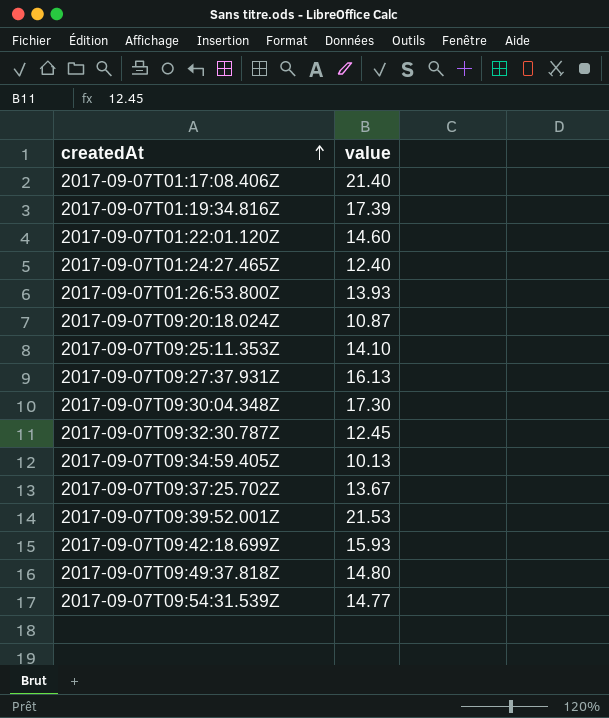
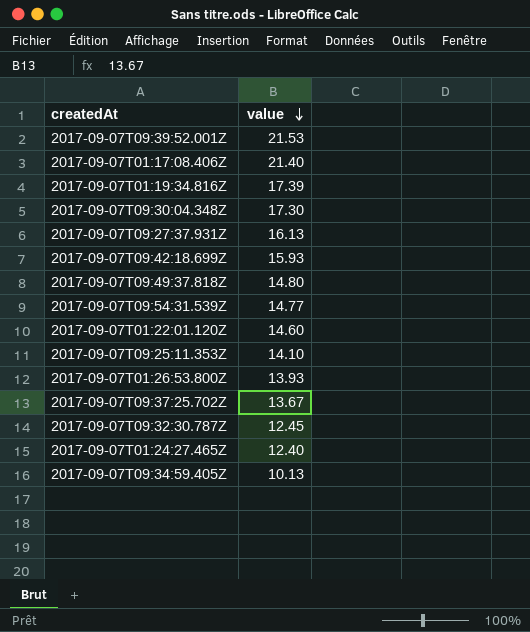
row order: createdAt ascending -> value descending
row 2017-09-07T09:20:18.024Z: 10.87 -> none

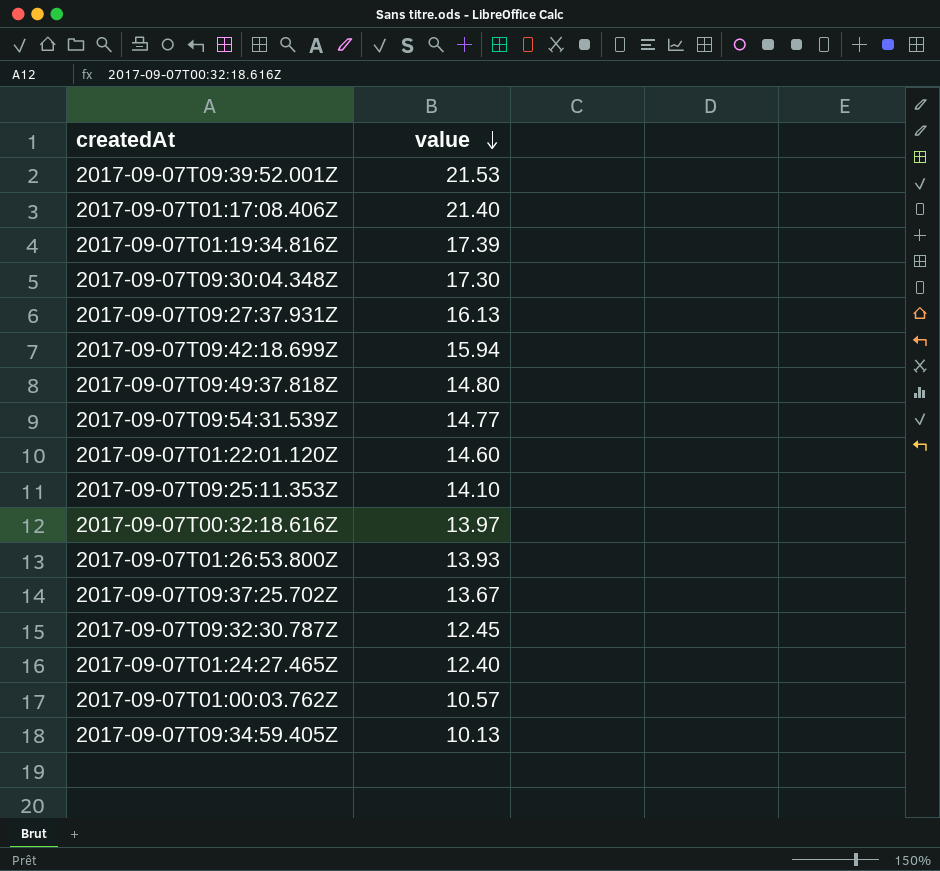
2017-09-07T09:42:18.699Z | value: 15.93 -> 15.94
row 2017-09-07T00:32:18.616Z: none -> 13.97
row 2017-09-07T01:00:03.762Z: none -> 10.57

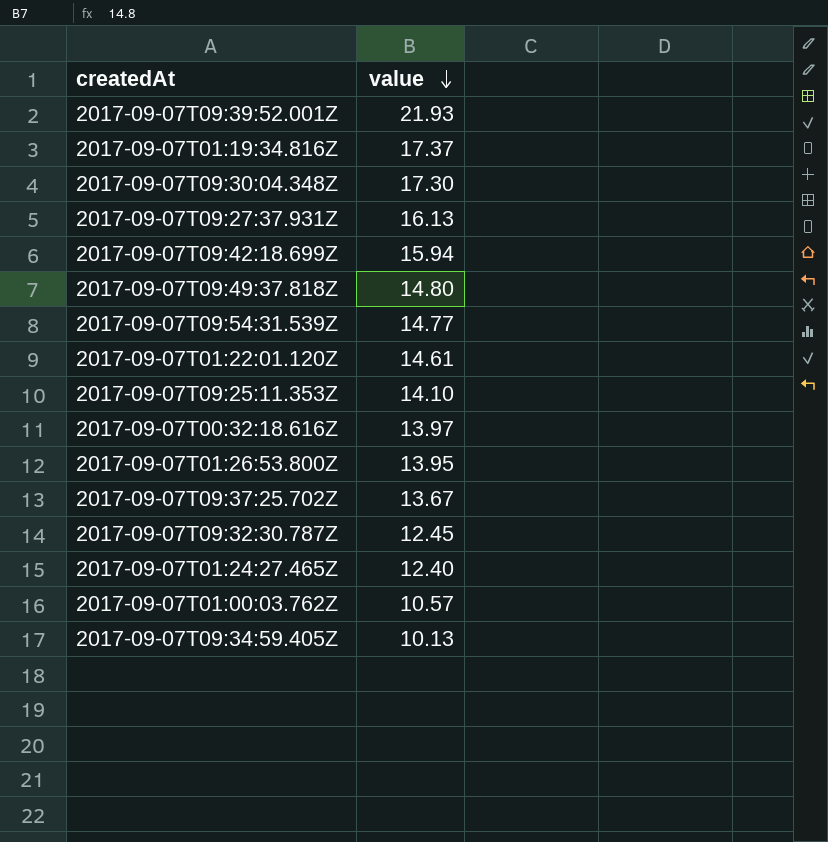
row 2017-09-07T01:17:08.406Z: 21.40 -> none
2017-09-07T09:39:52.001Z | value: 21.53 -> 21.93
2017-09-07T01:19:34.816Z | value: 17.39 -> 17.37
2017-09-07T01:22:01.120Z | value: 14.60 -> 14.61
2017-09-07T01:26:53.800Z | value: 13.93 -> 13.95

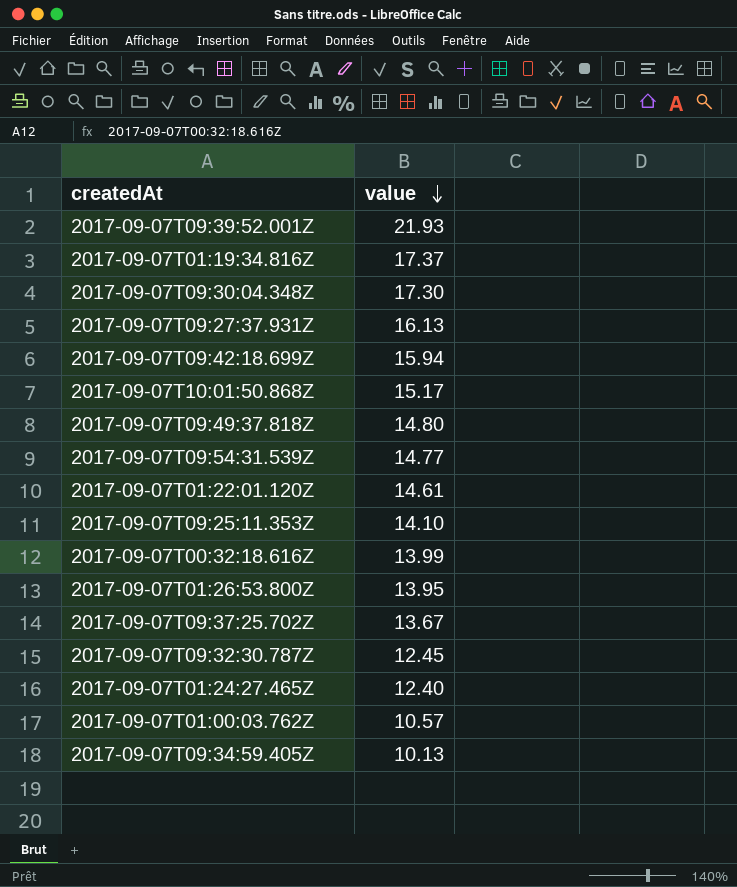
row 2017-09-07T10:01:50.868Z: none -> 15.17
2017-09-07T00:32:18.616Z | value: 13.97 -> 13.99

